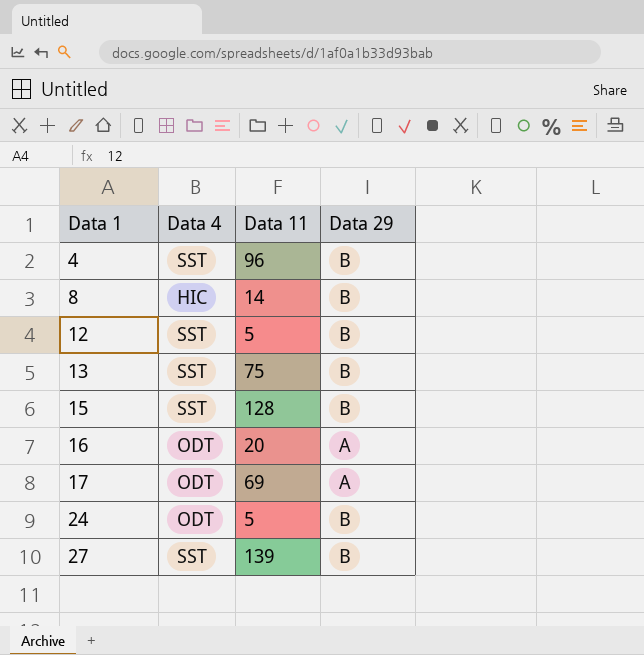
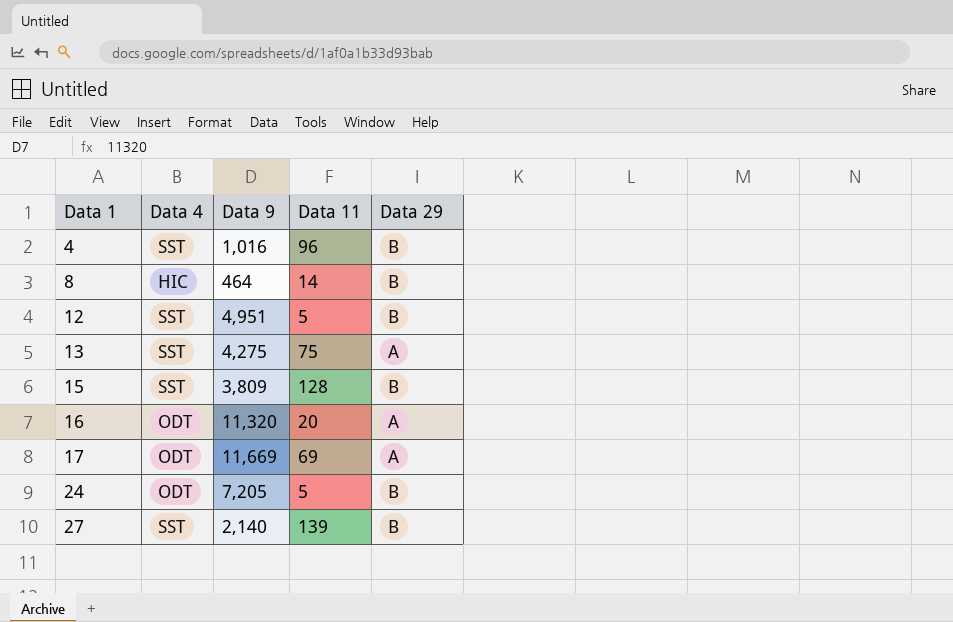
column Data 9 | position: none -> 3
13 | Data 29: B -> A

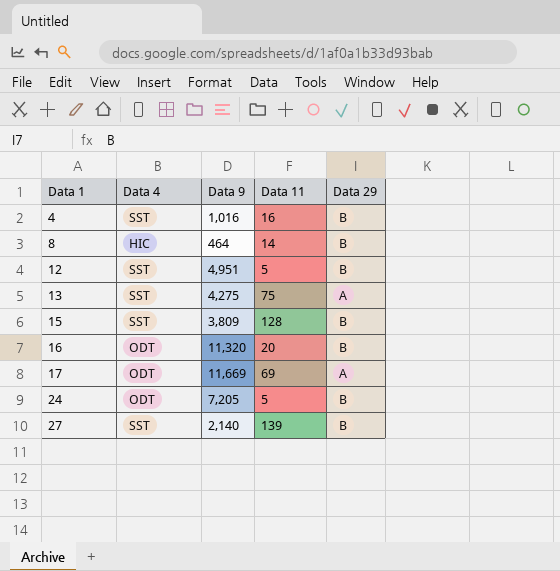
4 | Data 11: 96 -> 16
16 | Data 29: A -> B

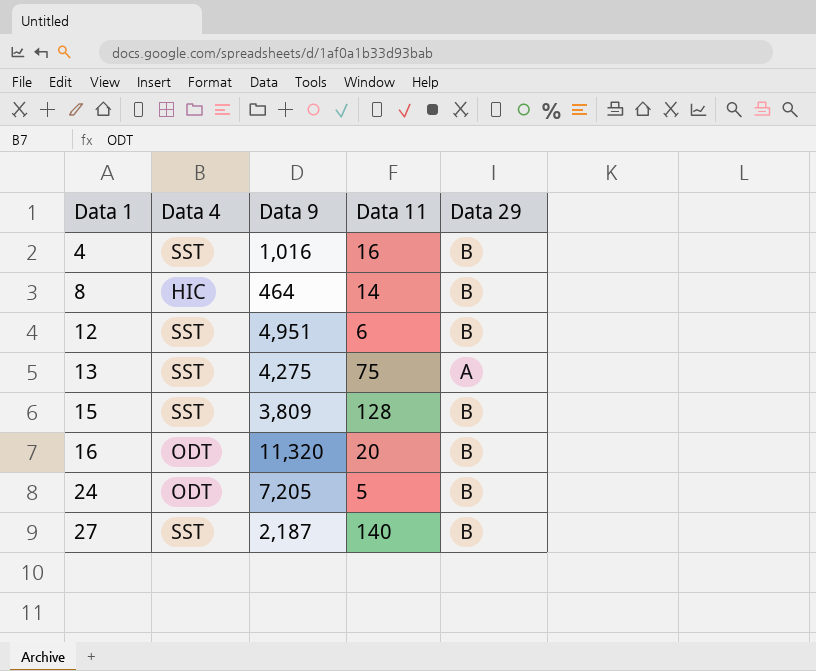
row 17: ODT | 11,669 | 69 | A -> none
12 | Data 11: 5 -> 6
27 | Data 9: 2,140 -> 2,187
27 | Data 11: 139 -> 140

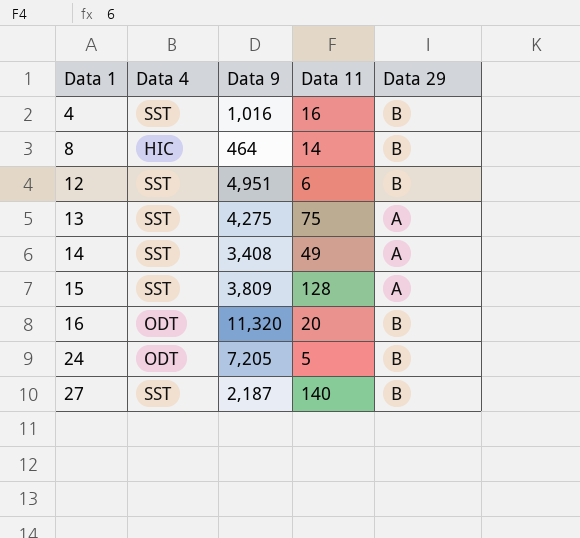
row 14: none -> SST | 3,408 | 49 | A
15 | Data 29: B -> A

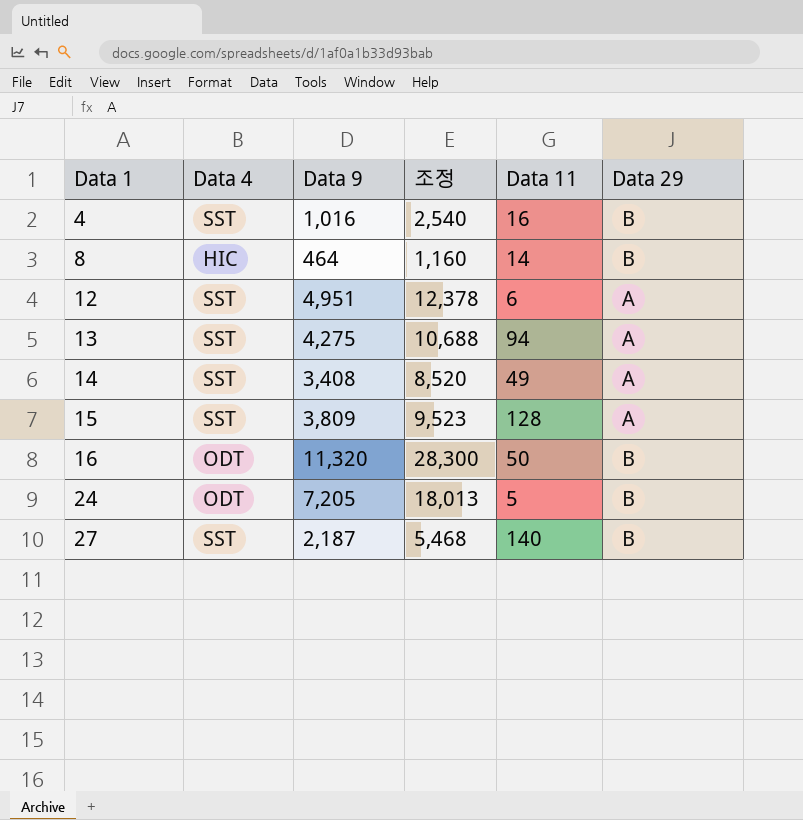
column 조정 | formula: none -> [Data 9] * 2.5
12 | Data 29: B -> A
13 | Data 11: 75 -> 94
16 | Data 11: 20 -> 50

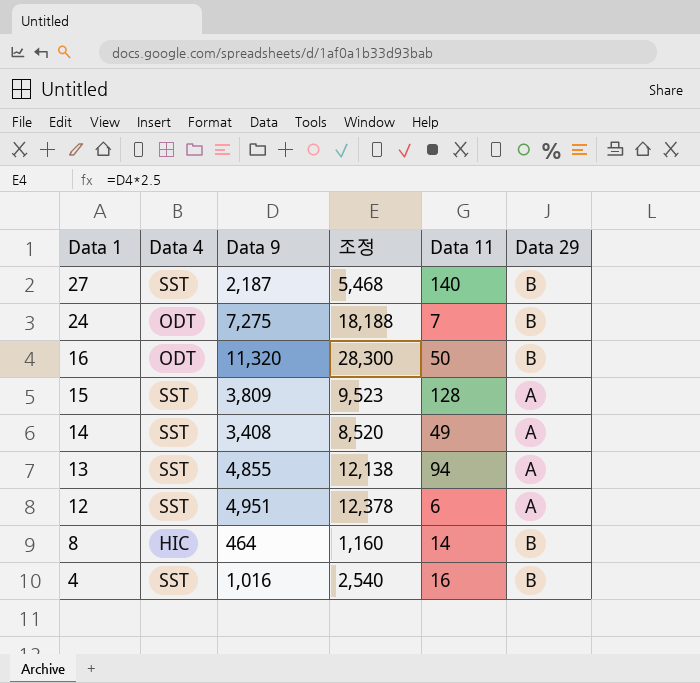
row order: Data 1 ascending -> Data 1 descending
24 | Data 9: 7,205 -> 7,275
24 | 조정: 18,013 -> 18,188
24 | Data 11: 5 -> 7
13 | Data 9: 4,275 -> 4,855
13 | 조정: 10,688 -> 12,138

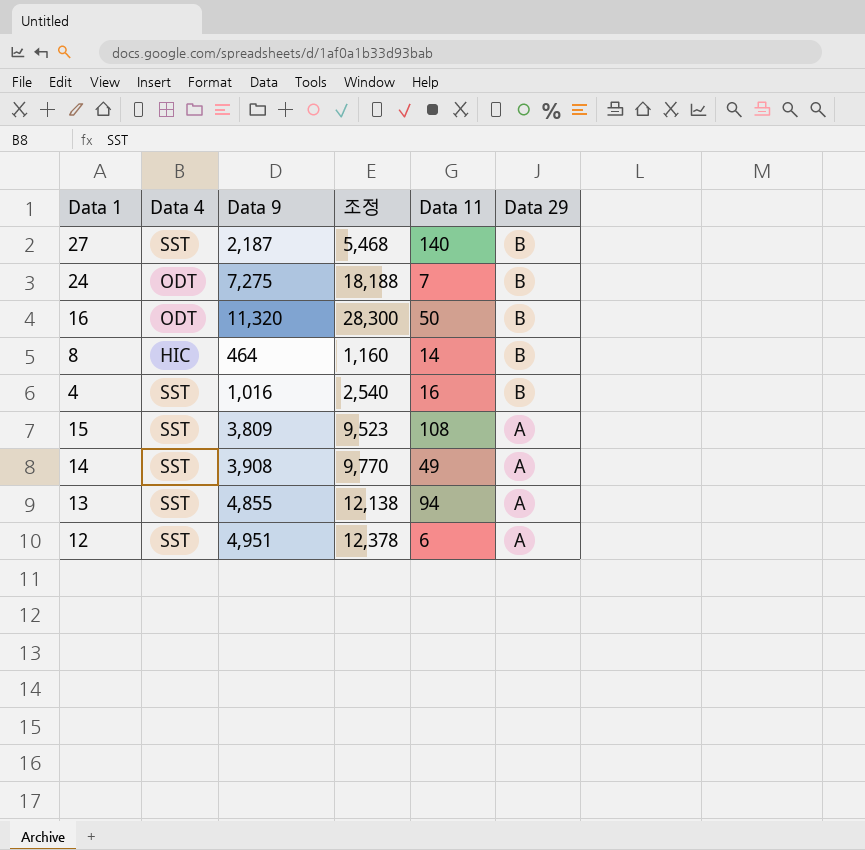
row order: Data 1 descending -> Data 29 descending
15 | Data 11: 128 -> 108
14 | Data 9: 3,408 -> 3,908
14 | 조정: 8,520 -> 9,770

